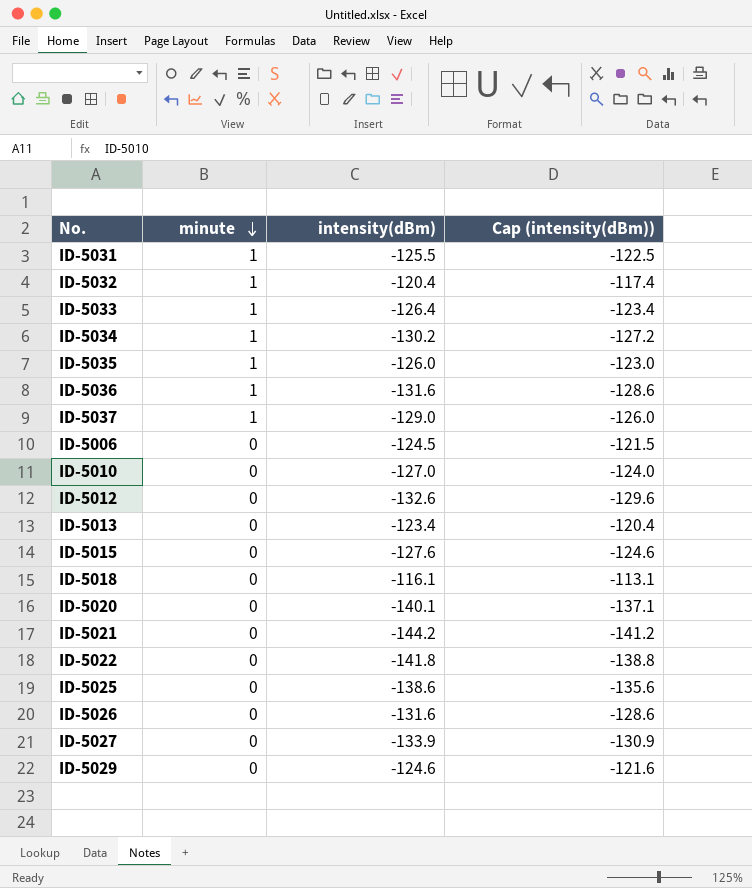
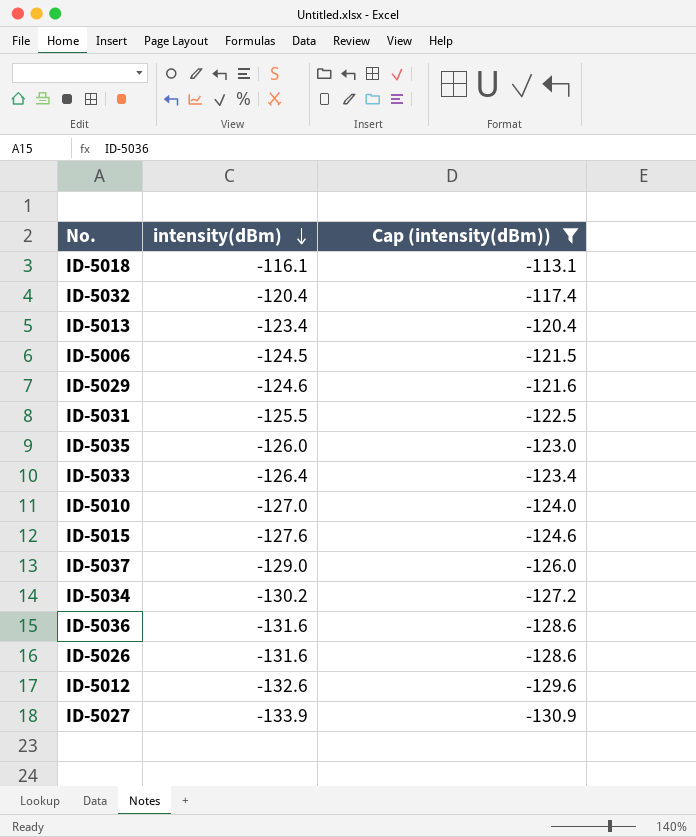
filter: none -> Cap (intensity(dBm)) >= -130.9
row order: minute descending -> intensity(dBm) descending
column minute | position: 2 -> none

